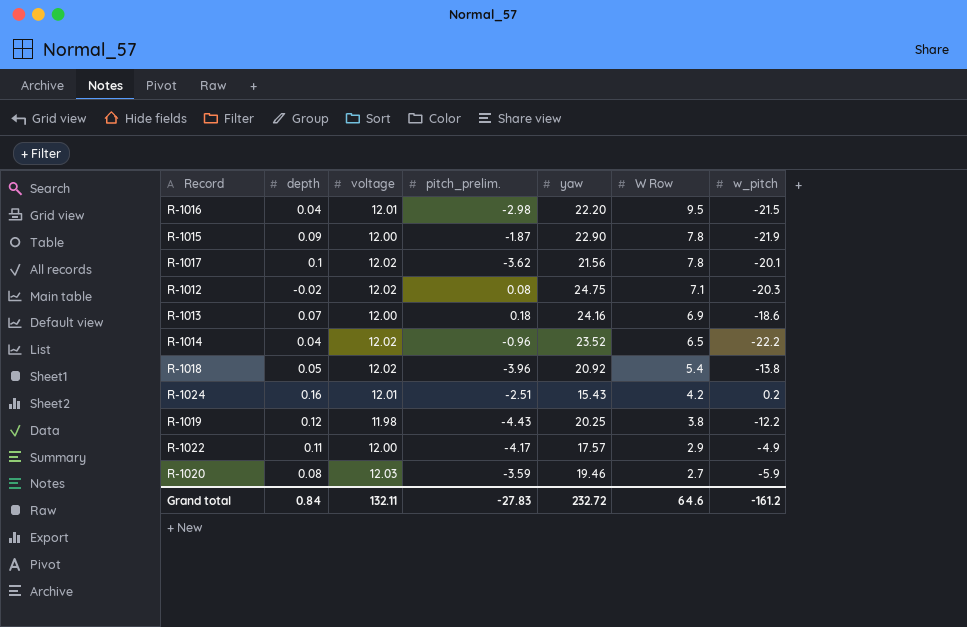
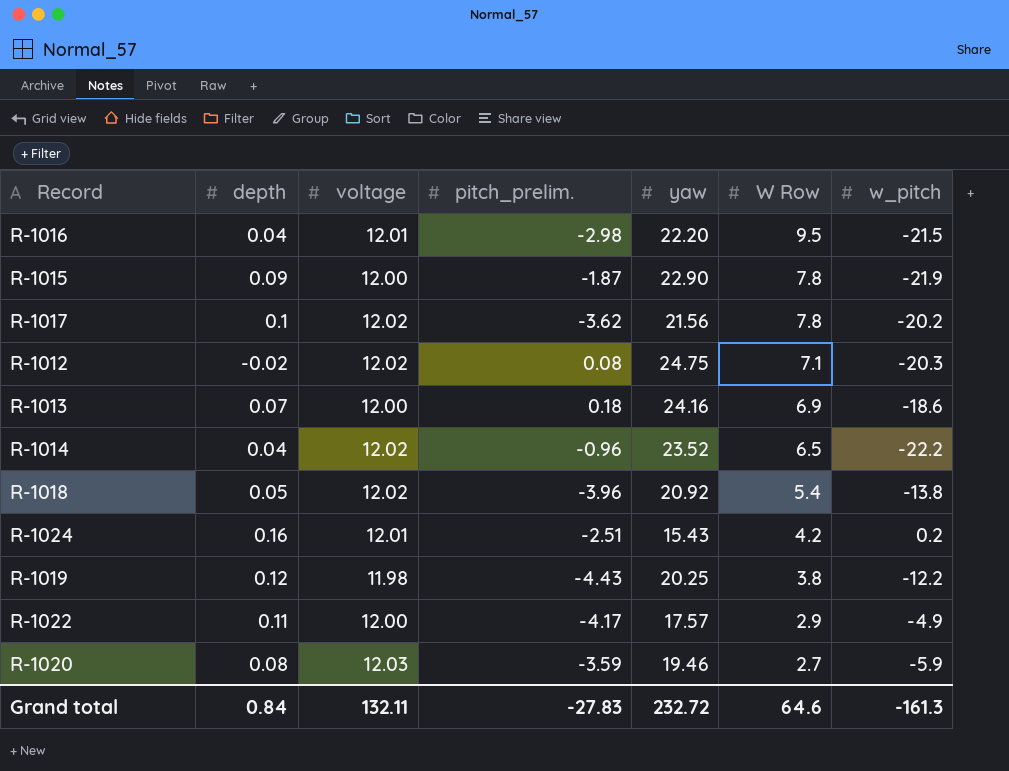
R-1017 | w_pitch: -20.1 -> -20.2
Grand total | w_pitch: -161.2 -> -161.3

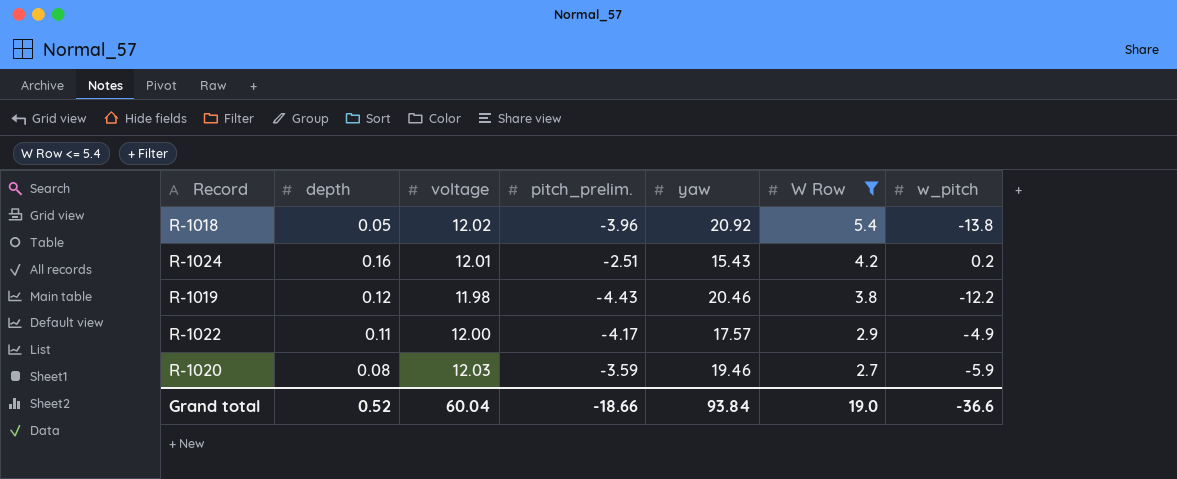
filter: none -> W Row <= 5.4
R-1019 | yaw: 20.25 -> 20.46
Grand total | depth: 0.84 -> 0.52
Grand total | voltage: 132.11 -> 60.04
Grand total | pitch_prelim.: -27.83 -> -18.66
Grand total | yaw: 232.72 -> 93.84
Grand total | W Row: 64.6 -> 19.0
Grand total | w_pitch: -161.3 -> -36.6

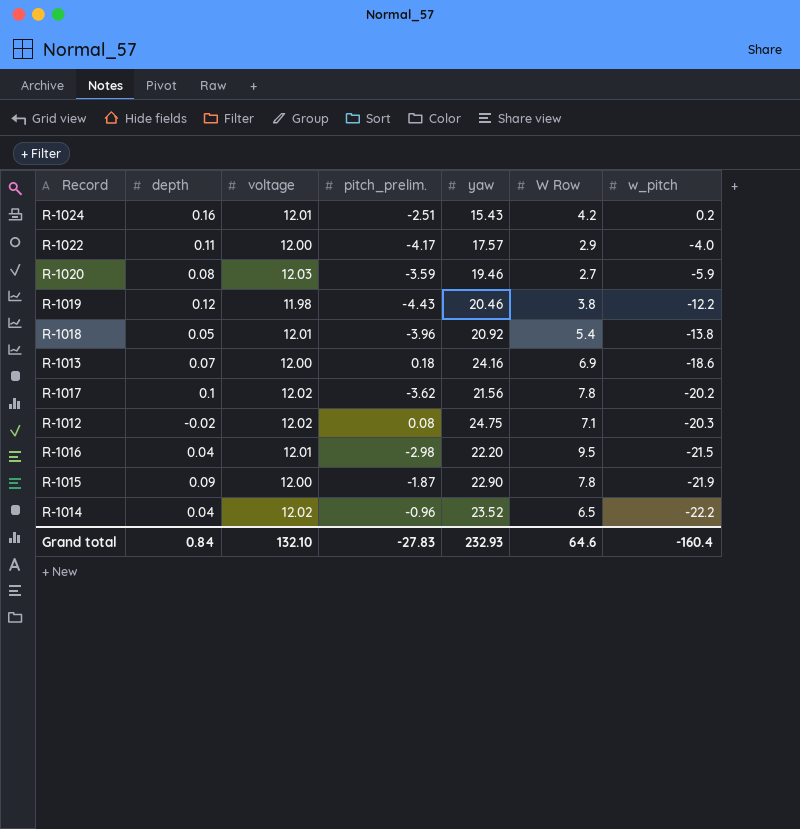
filter: W Row <= 5.4 -> none
row order: W Row descending -> w_pitch descending
R-1022 | w_pitch: -4.9 -> -4.0
R-1018 | voltage: 12.02 -> 12.01
Grand total | depth: 0.52 -> 0.84
Grand total | voltage: 60.04 -> 132.10
Grand total | pitch_prelim.: -18.66 -> -27.83
Grand total | yaw: 93.84 -> 232.93
Grand total | W Row: 19.0 -> 64.6
Grand total | w_pitch: -36.6 -> -160.4

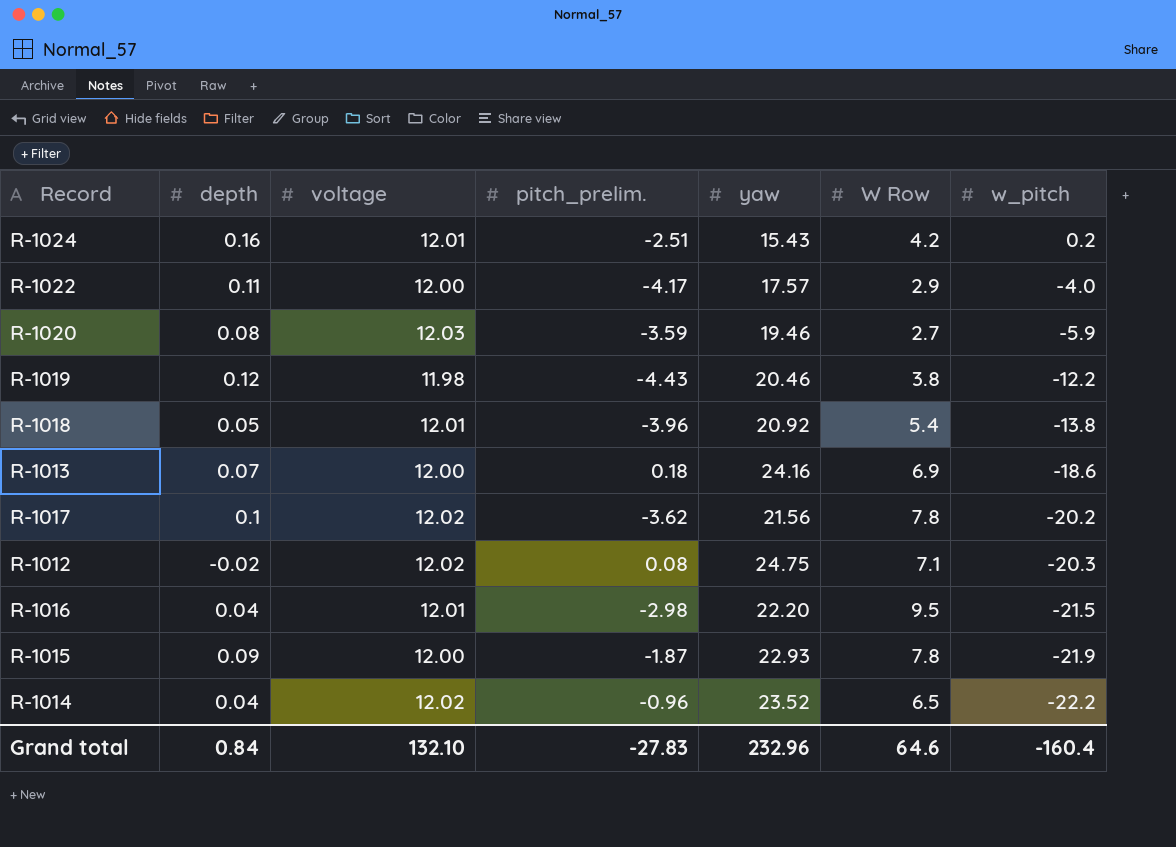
R-1015 | yaw: 22.90 -> 22.93
Grand total | yaw: 232.93 -> 232.96

